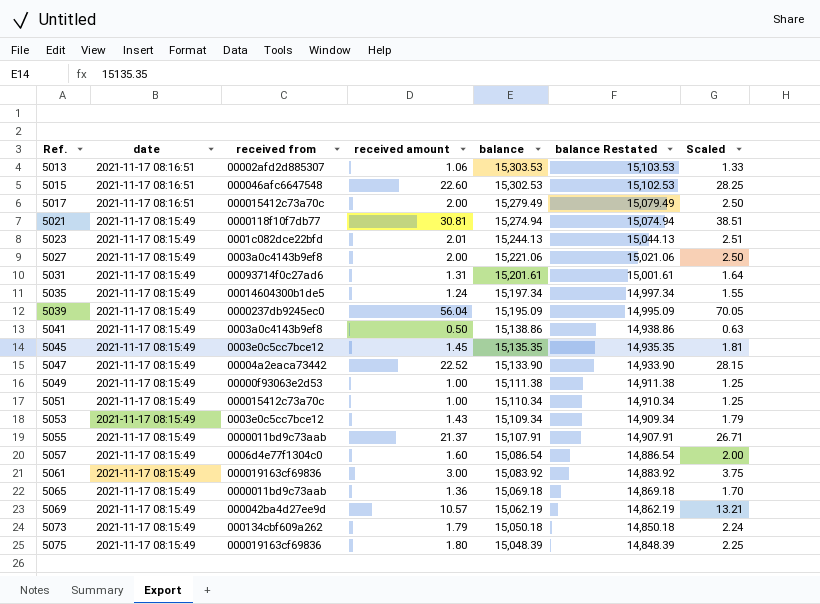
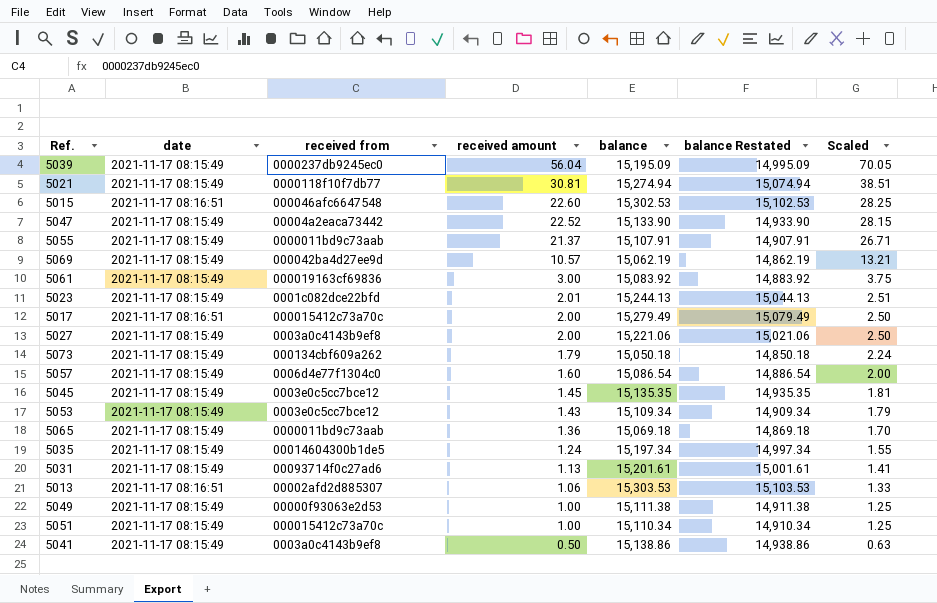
row order: Ref. ascending -> received amount descending
row 5075: 2021-11-17 08:15:49 | 000019163cf69836 | 1.80 | 15,048.39 | 14,848.39 | 2.25 -> none
5031 | received amount: 1.31 -> 1.13
5031 | Scaled: 1.64 -> 1.41

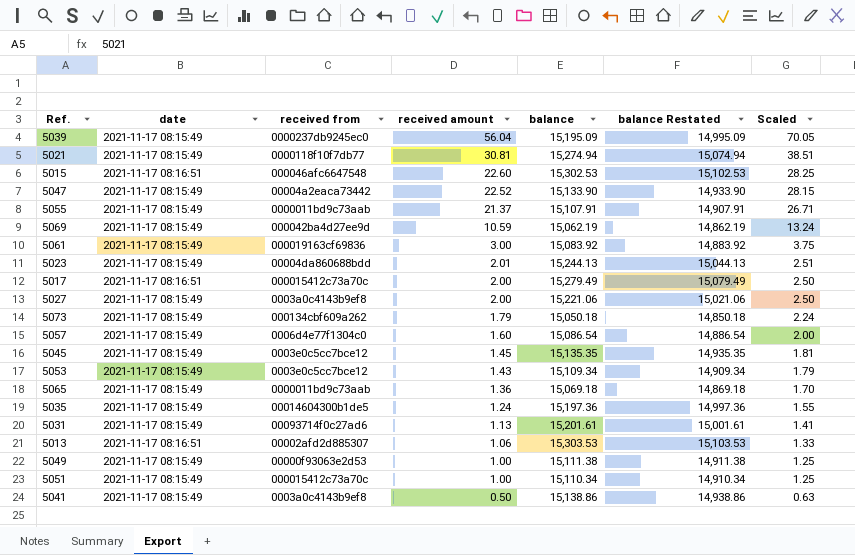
5069 | received amount: 10.57 -> 10.59
5069 | Scaled: 13.21 -> 13.24
5023 | received from: 0001c082dce22bfd -> 00004da860688bdd
5035 | balance: 15,197.34 -> 15,197.36
5035 | balance Restated: 14,997.34 -> 14,997.36

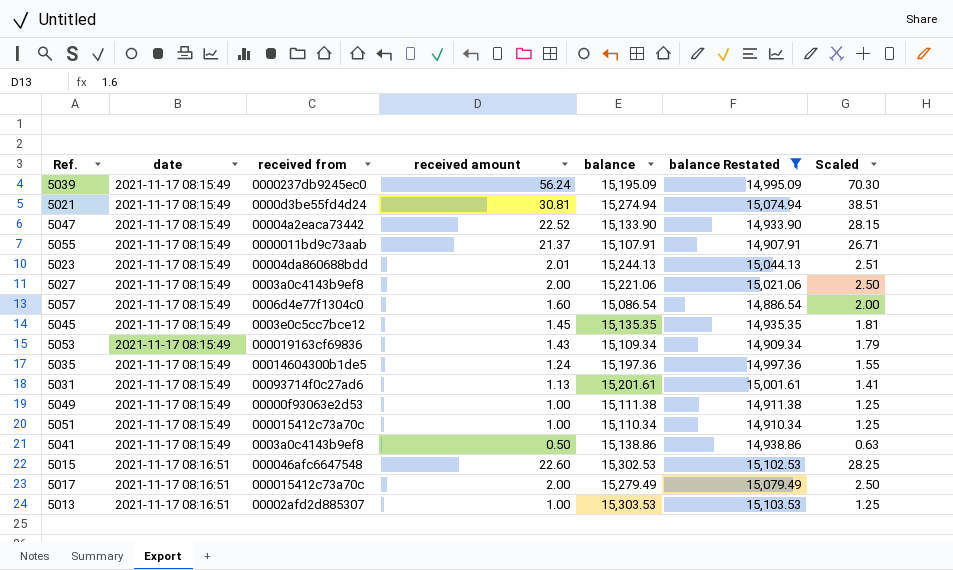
filter: none -> balance Restated >= 14,886.54
row order: received amount descending -> date ascending
5039 | received amount: 56.04 -> 56.24
5039 | Scaled: 70.05 -> 70.30
5021 | received from: 0000118f10f7db77 -> 0000d3be55fd4d24
5053 | received from: 0003e0c5cc7bce12 -> 000019163cf69836
5013 | received amount: 1.06 -> 1.00
5013 | Scaled: 1.33 -> 1.25

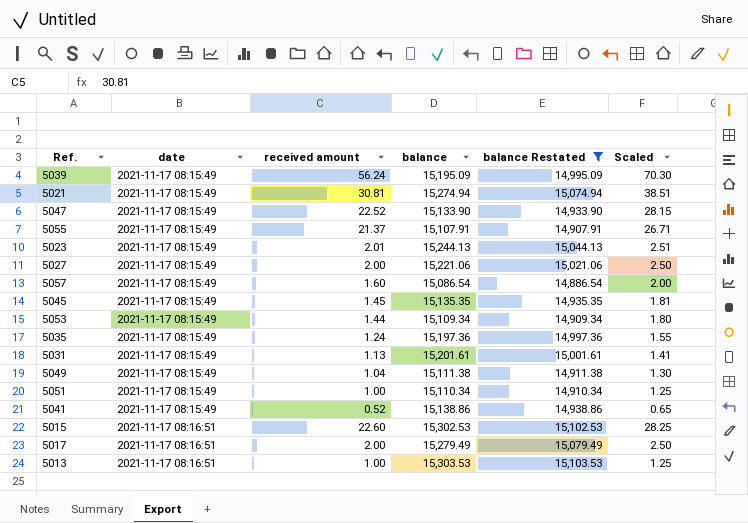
column received from | position: 3 -> none
5053 | received amount: 1.43 -> 1.44
5053 | Scaled: 1.79 -> 1.80
5049 | received amount: 1.00 -> 1.04
5049 | Scaled: 1.25 -> 1.30
5041 | received amount: 0.50 -> 0.52
5041 | Scaled: 0.63 -> 0.65

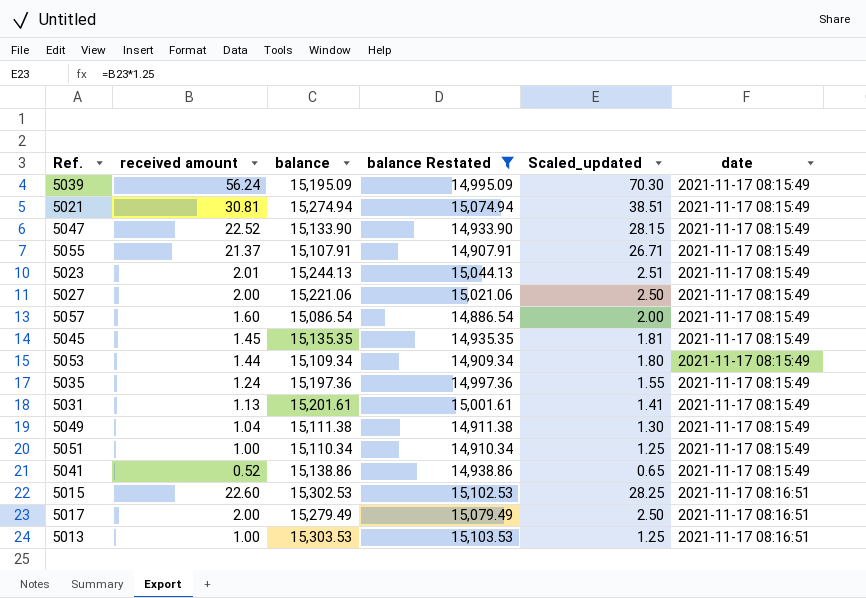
column name: Scaled -> Scaled_updated
column date | position: 2 -> 6

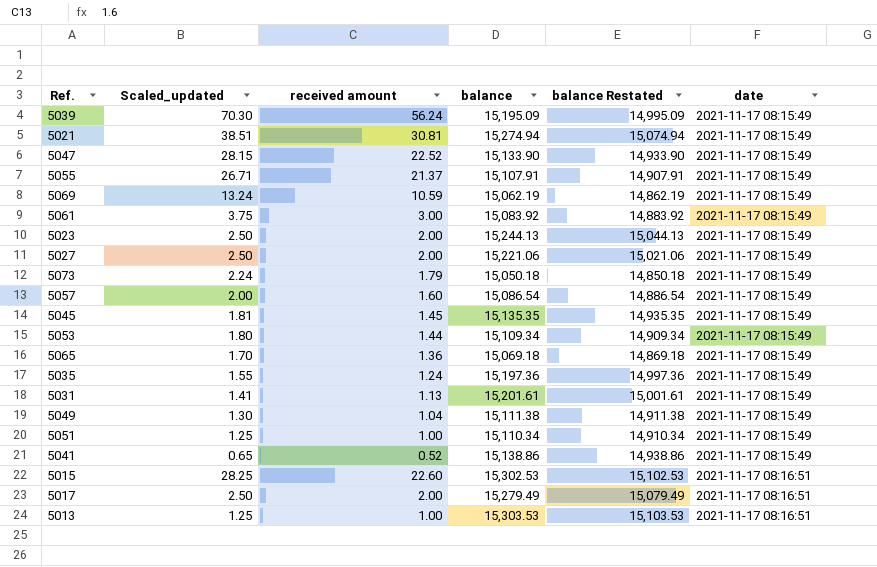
filter: balance Restated >= 14,886.54 -> none
column Scaled_updated | position: 5 -> 2
5023 | Scaled_updated: 2.51 -> 2.50
5023 | received amount: 2.01 -> 2.00

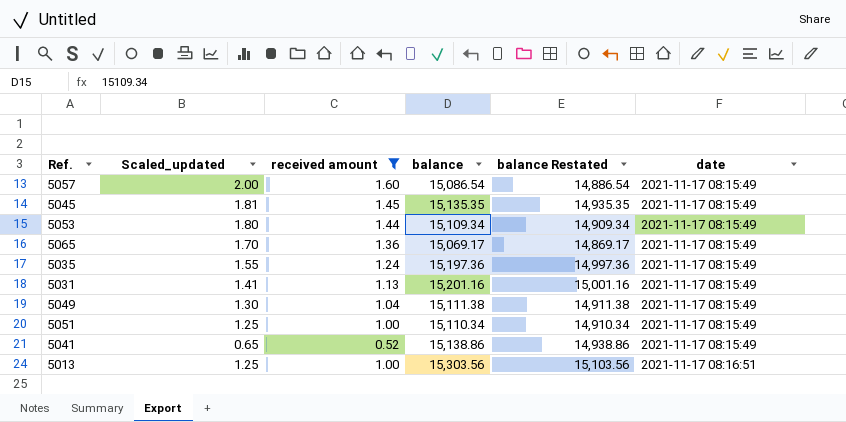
filter: none -> received amount <= 1.60
5065 | balance: 15,069.18 -> 15,069.17
5065 | balance Restated: 14,869.18 -> 14,869.17
5031 | balance: 15,201.61 -> 15,201.16
5031 | balance Restated: 15,001.61 -> 15,001.16
5013 | balance: 15,303.53 -> 15,303.56
5013 | balance Restated: 15,103.53 -> 15,103.56

